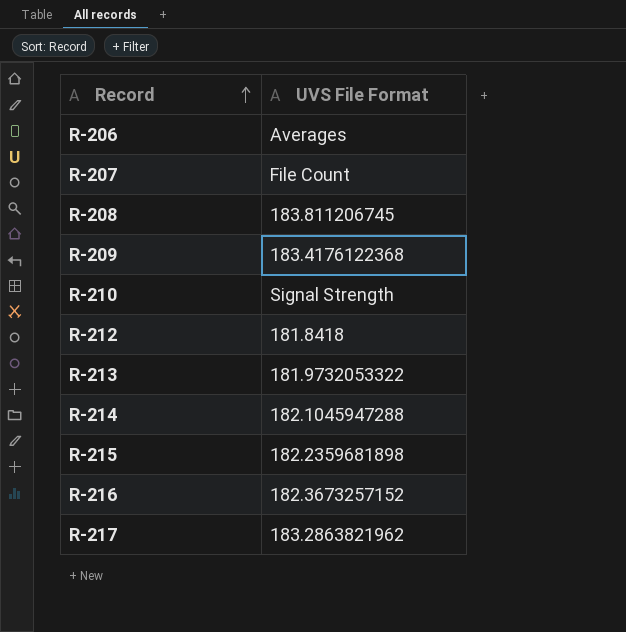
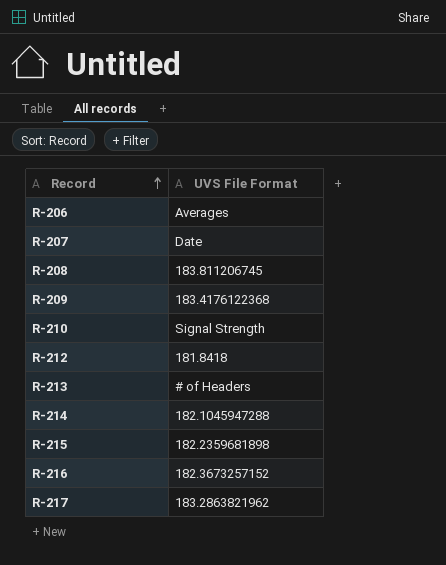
R-207 | UVS File Format: File Count -> Date
R-213 | UVS File Format: 181.9732053322 -> # of Headers

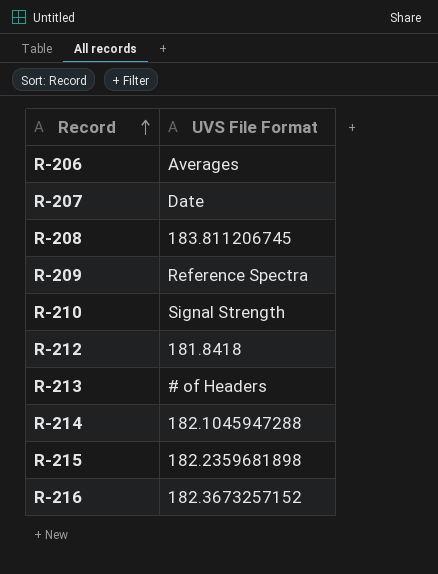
row R-217: 183.2863821962 -> none
R-209 | UVS File Format: 183.4176122368 -> Reference Spectra

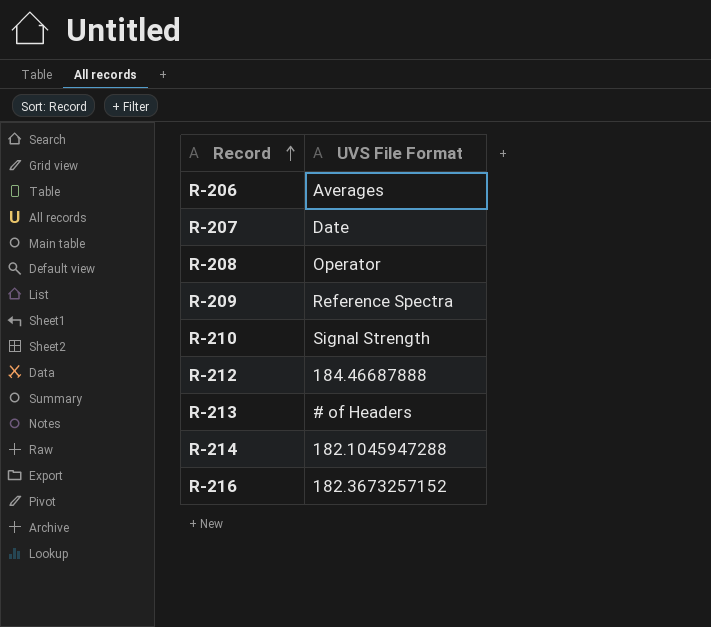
row R-215: 182.2359681898 -> none
R-208 | UVS File Format: 183.811206745 -> Operator
R-212 | UVS File Format: 181.8418 -> 184.46687888

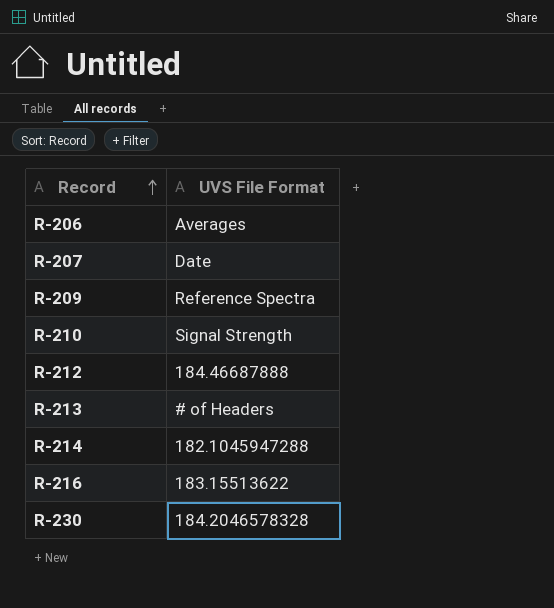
row R-208: Operator -> none
R-216 | UVS File Format: 182.3673257152 -> 183.15513622
row R-230: none -> 184.2046578328

